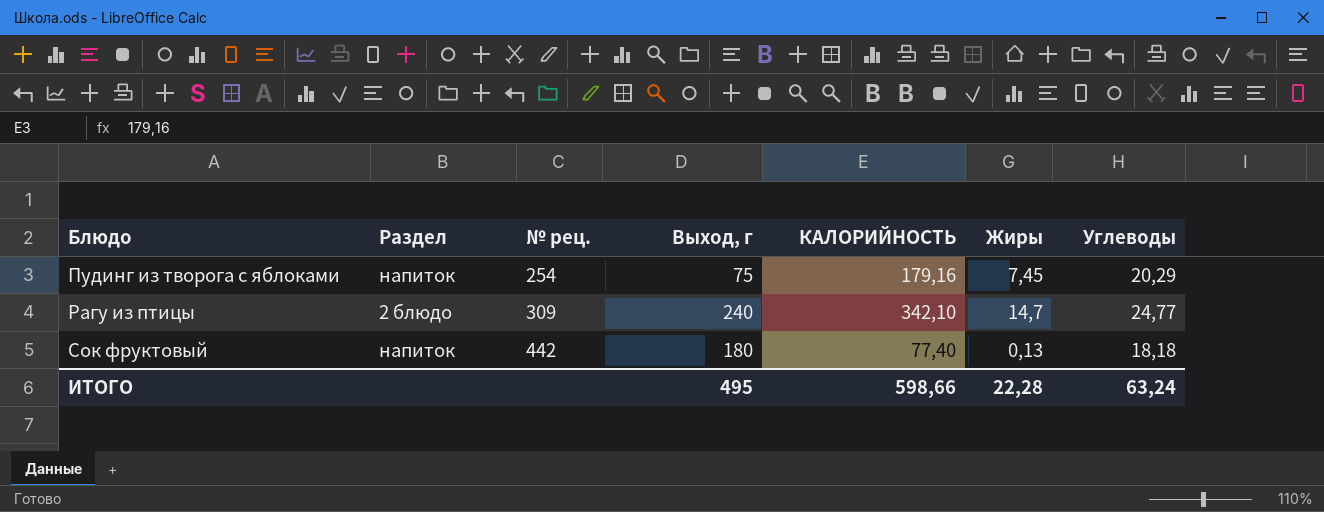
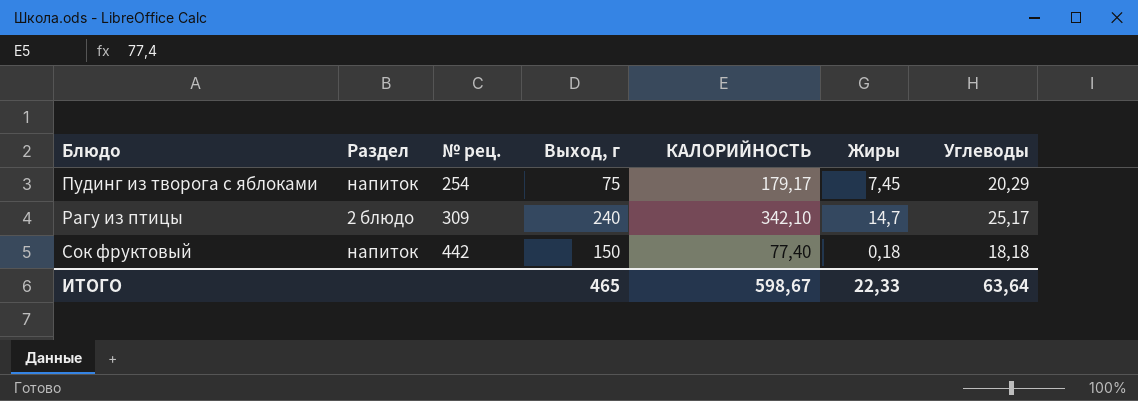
Пудинг из творога с яблоками | КАЛОРИЙНОСТЬ: 179,16 -> 179,17
Рагу из птицы | Углеводы: 24,77 -> 25,17
Сок фруктовый | Выход, г: 180 -> 150
Сок фруктовый | Жиры: 0,13 -> 0,18
ИТОГО | Выход, г: 495 -> 465
ИТОГО | КАЛОРИЙНОСТЬ: 598,66 -> 598,67
ИТОГО | Жиры: 22,28 -> 22,33
ИТОГО | Углеводы: 63,24 -> 63,64

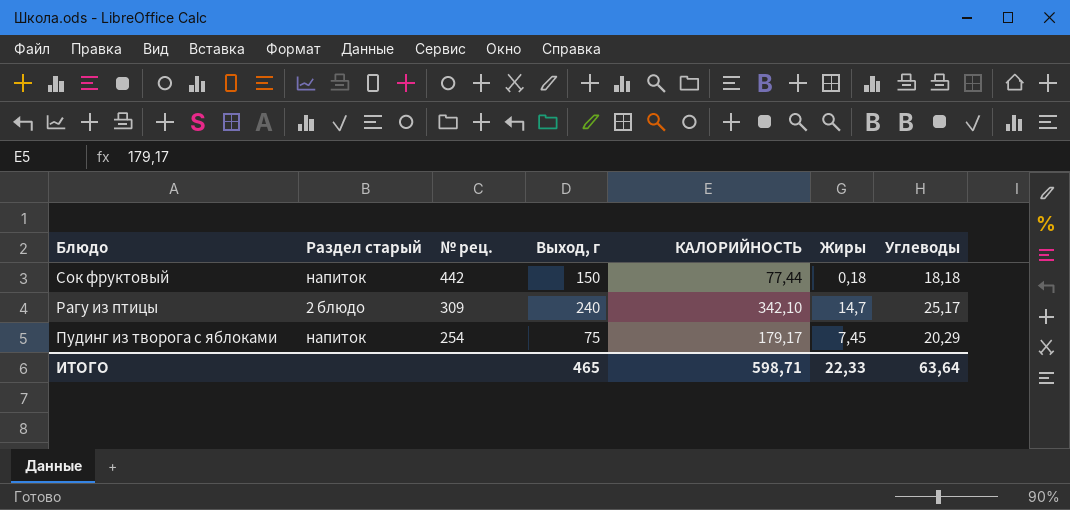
row order: Блюдо ascending -> Блюдо descending
column name: Раздел -> Раздел старый
Сок фруктовый | КАЛОРИЙНОСТЬ: 77,40 -> 77,44
ИТОГО | КАЛОРИЙНОСТЬ: 598,67 -> 598,71

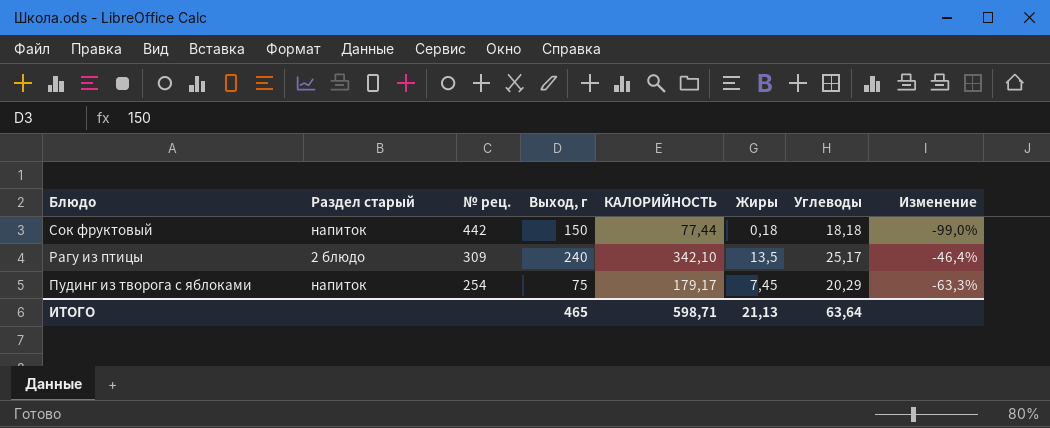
column Изменение | formula: none -> ([Жиры] - [Углеводы]) / [Углеводы]
Рагу из птицы | Жиры: 14,7 -> 13,5
ИТОГО | Жиры: 22,33 -> 21,13

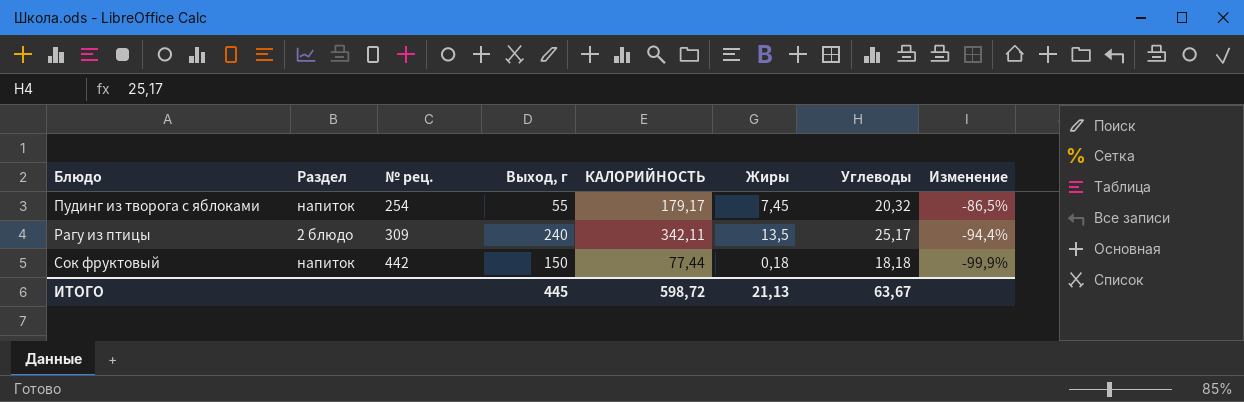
row order: Блюдо descending -> Блюдо ascending
column name: Раздел старый -> Раздел
column Изменение | formula: ([Жиры] - [Углеводы]) / [Углеводы] -> ([Жиры] - [Выход, г]) / [Выход, г]
Пудинг из творога с яблоками | Выход, г: 75 -> 55
Пудинг из творога с яблоками | Углеводы: 20,29 -> 20,32
Рагу из птицы | КАЛОРИЙНОСТЬ: 342,10 -> 342,11
ИТОГО | Выход, г: 465 -> 445
ИТОГО | КАЛОРИЙНОСТЬ: 598,71 -> 598,72
ИТОГО | Углеводы: 63,64 -> 63,67

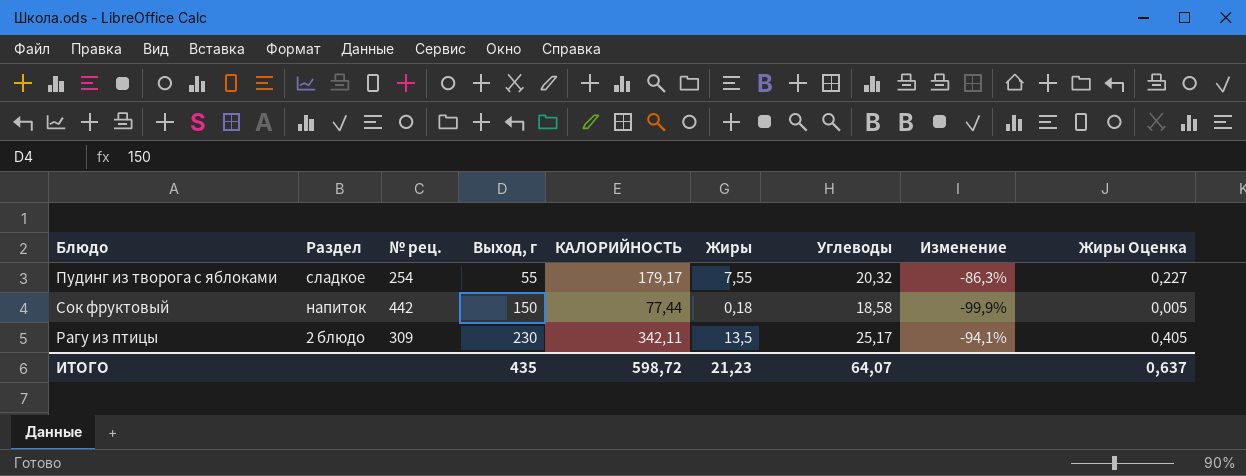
row order: Блюдо ascending -> Раздел descending
column Жиры Оценка | formula: none -> [Жиры] * 0,03
Пудинг из творога с яблоками | Раздел: напиток -> сладкое
Пудинг из творога с яблоками | Жиры: 7,45 -> 7,55
Пудинг из творога с яблоками | Изменение: -86,5% -> -86,3%
Сок фруктовый | Углеводы: 18,18 -> 18,58
Рагу из птицы | Выход, г: 240 -> 230
Рагу из птицы | Изменение: -94,4% -> -94,1%
ИТОГО | Выход, г: 445 -> 435
ИТОГО | Жиры: 21,13 -> 21,23
ИТОГО | Углеводы: 63,67 -> 64,07

